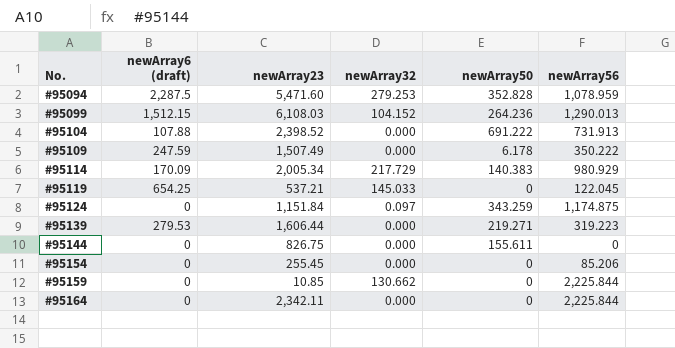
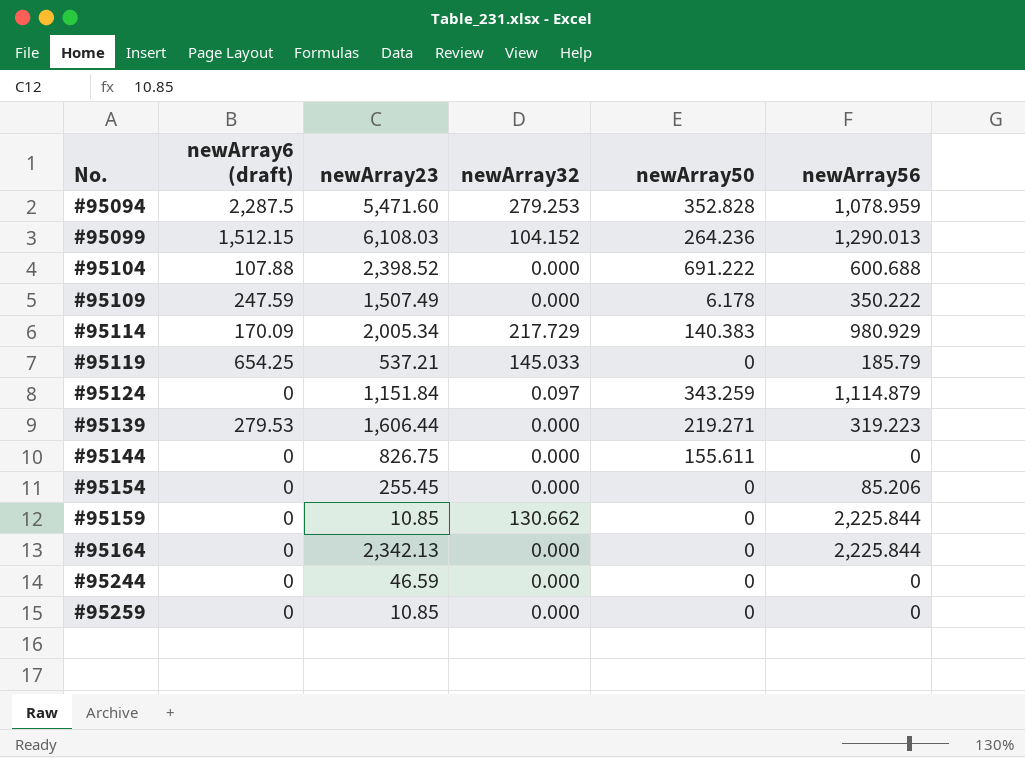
#95104 | newArray56: 731.913 -> 600.688
#95119 | newArray56: 122.045 -> 185.79
#95124 | newArray56: 1,174.875 -> 1,114.879
#95164 | newArray23: 2,342.11 -> 2,342.13
row #95244: none -> 0 | 46.59 | 0.000 | 0 | 0
row #95259: none -> 0 | 10.85 | 0.000 | 0 | 0

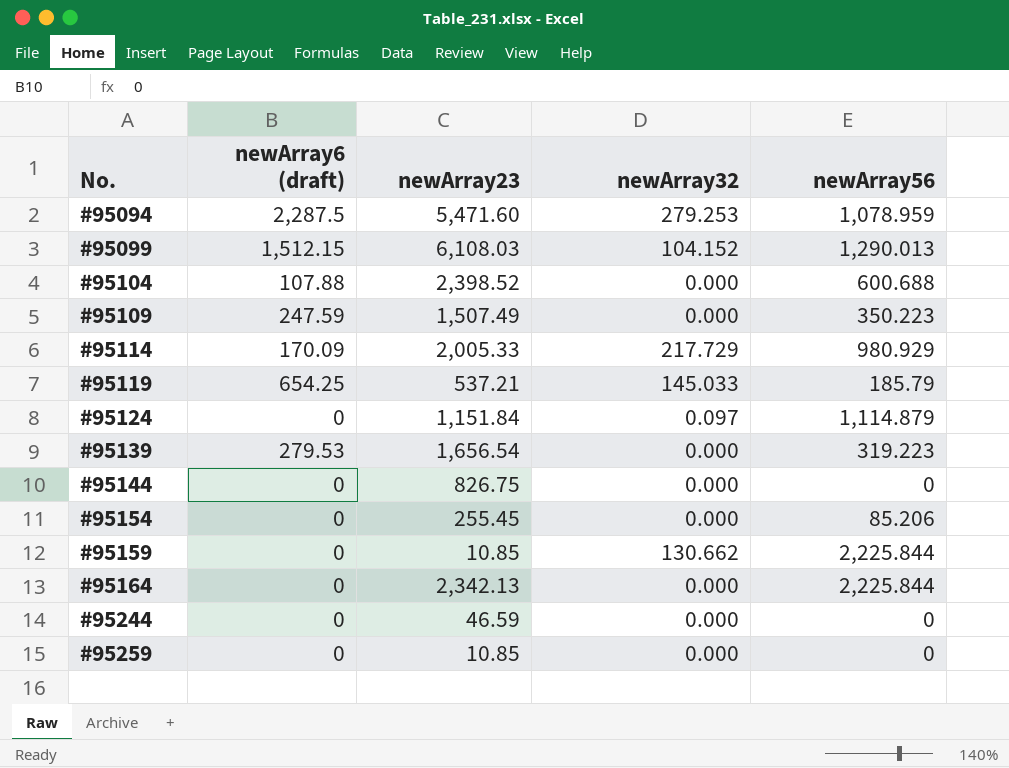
column newArray50 | position: 5 -> none
#95109 | newArray56: 350.222 -> 350.223
#95114 | newArray23: 2,005.34 -> 2,005.33
#95139 | newArray23: 1,606.44 -> 1,656.54

